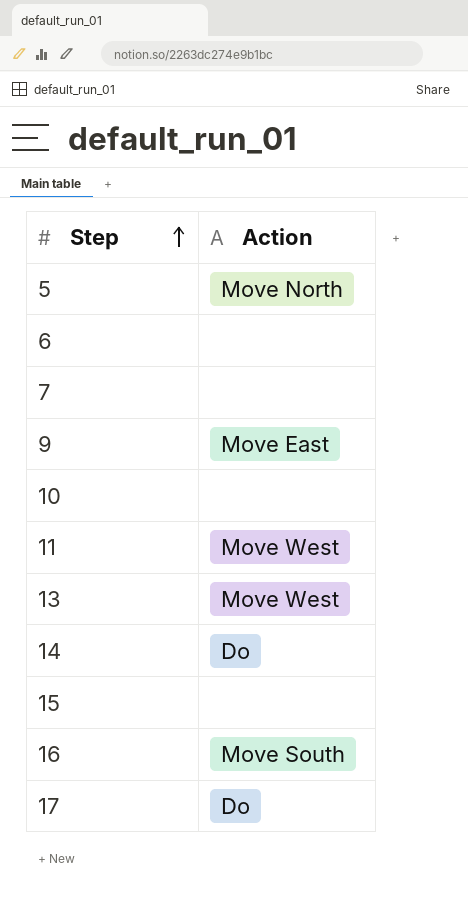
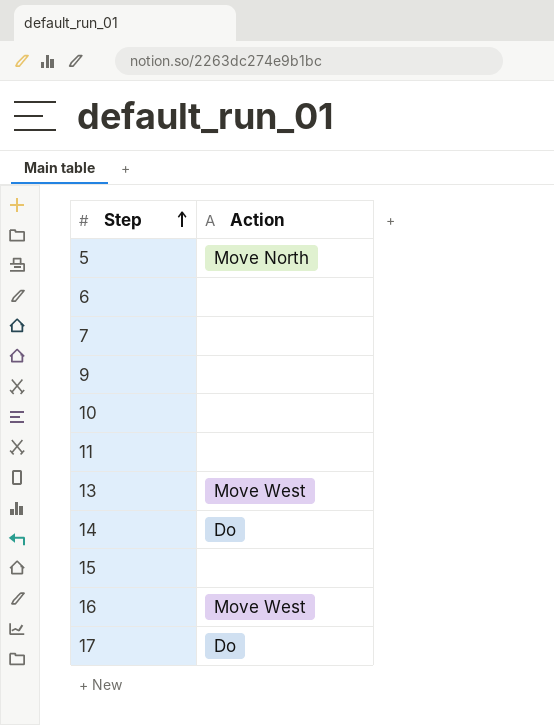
9 | Action: Move East -> none
11 | Action: Move West -> none
16 | Action: Move South -> Move West

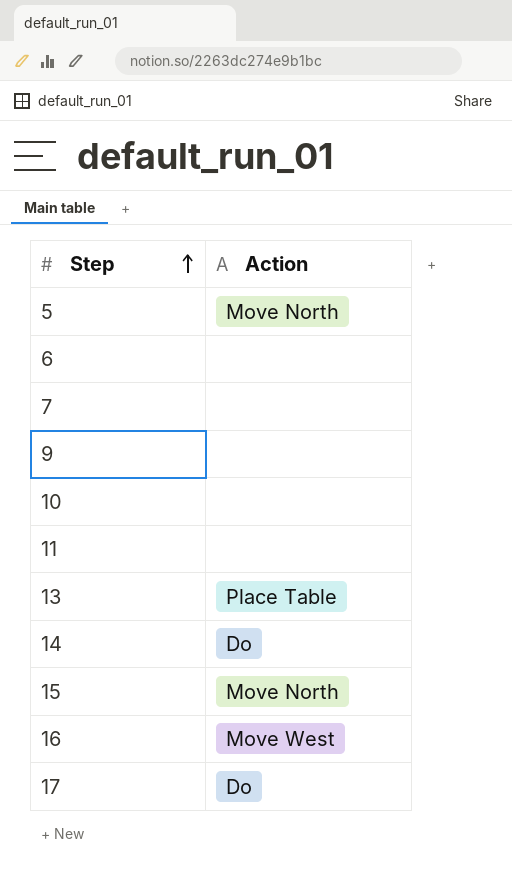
13 | Action: Move West -> Place Table
15 | Action: none -> Move North

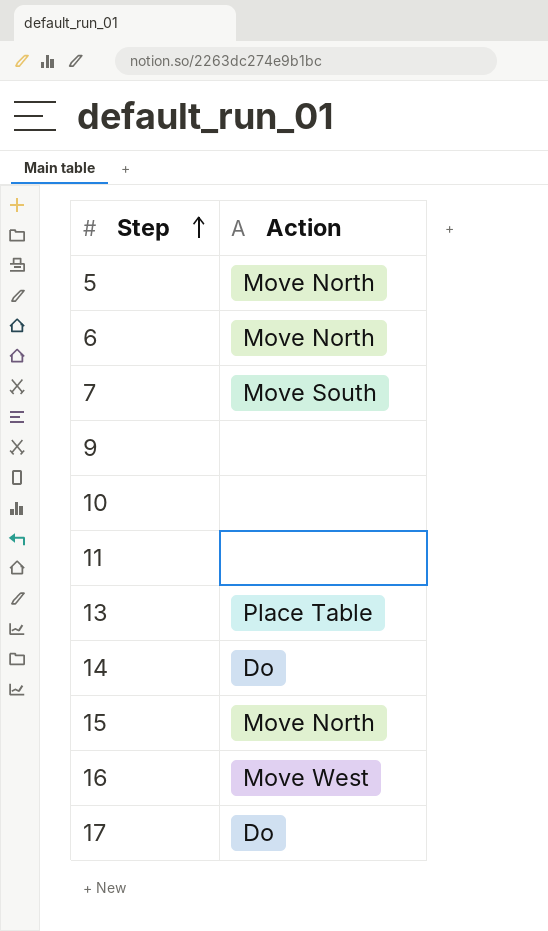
6 | Action: none -> Move North
7 | Action: none -> Move South

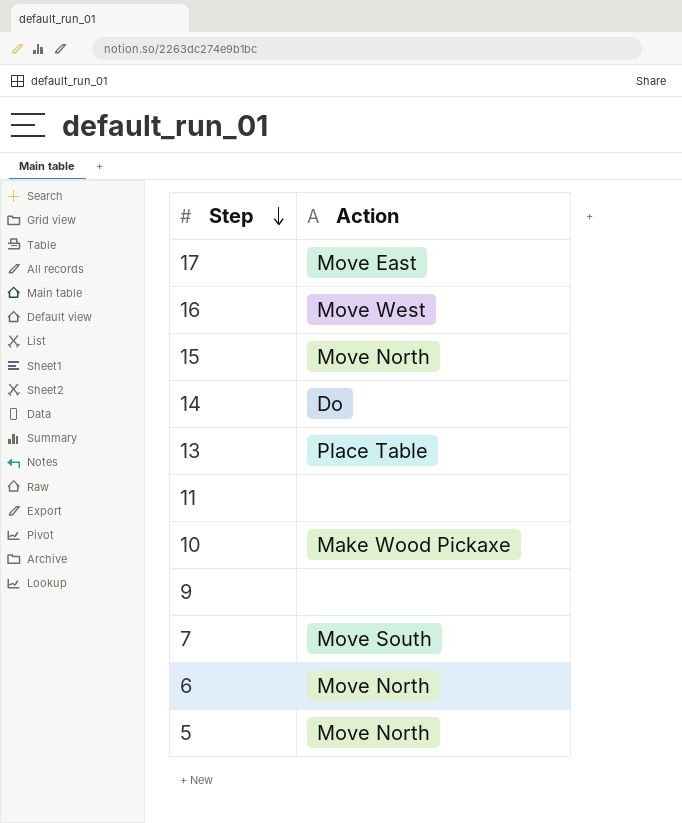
row order: Step ascending -> Step descending
17 | Action: Do -> Move East
10 | Action: none -> Make Wood Pickaxe

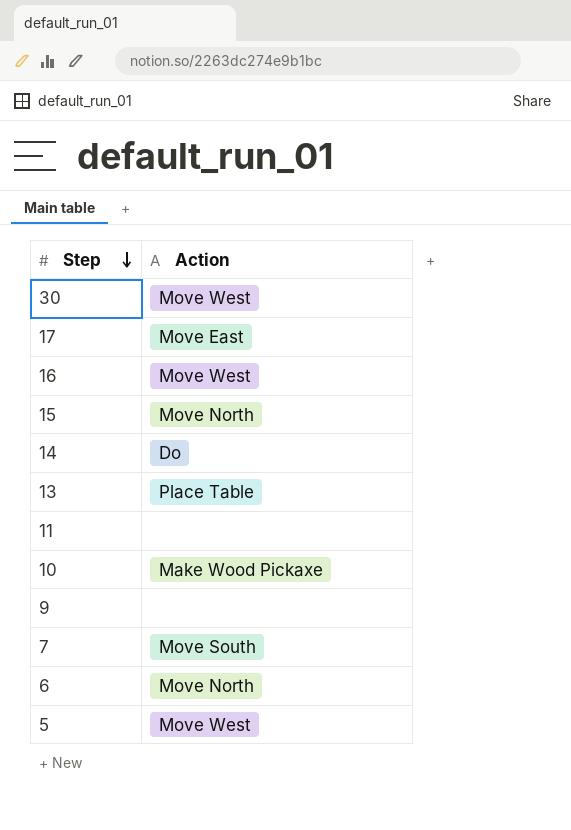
row 30: none -> Move West
5 | Action: Move North -> Move West

